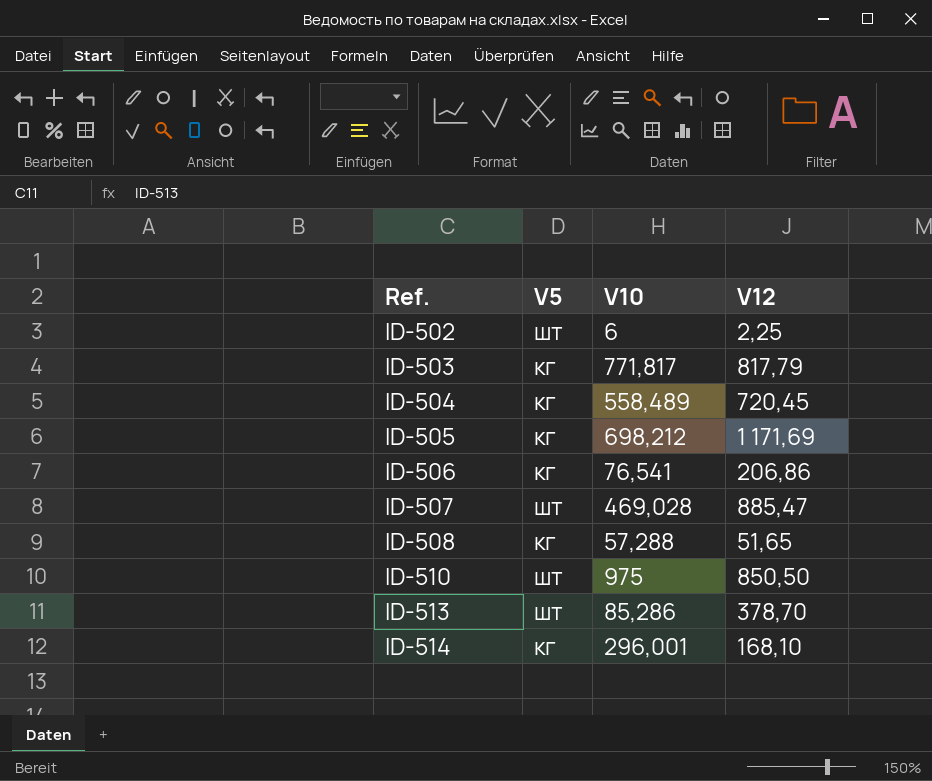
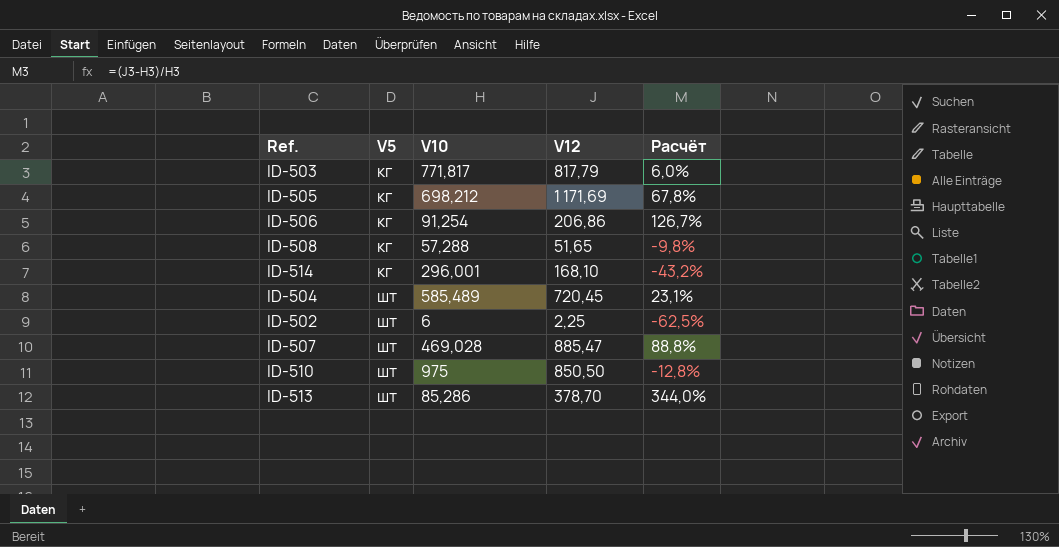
row order: Ref. ascending -> V5 ascending
column Расчёт | formula: none -> ([V12] - [V10]) / [V10]
ID-506 | V10: 76,541 -> 91,254
ID-504 | V5: кг -> шт
ID-504 | V10: 558,489 -> 585,489

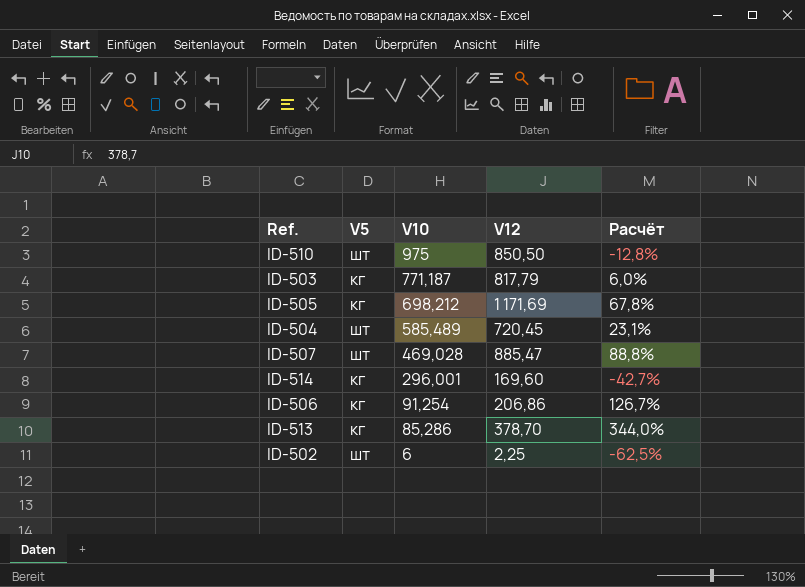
row order: V5 ascending -> V10 descending
row ID-508: кг | 57,288 | 51,65 | -9,8% -> none
ID-503 | V10: 771,817 -> 771,187
ID-514 | V12: 168,10 -> 169,60
ID-514 | Расчёт: -43,2% -> -42,7%
ID-513 | V5: шт -> кг

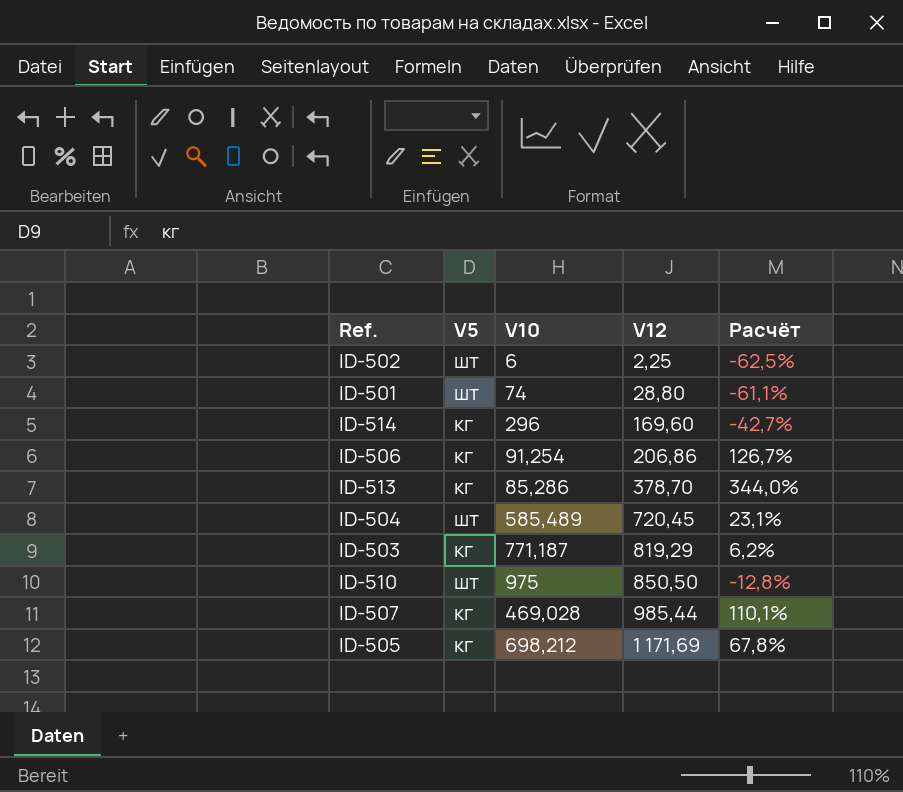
row order: V10 descending -> V12 ascending
row ID-501: none -> шт | 74 | 28,80 | -61,1%
ID-514 | V10: 296,001 -> 296
ID-503 | V12: 817,79 -> 819,29
ID-503 | Расчёт: 6,0% -> 6,2%
ID-507 | V5: шт -> кг
ID-507 | V12: 885,47 -> 985,44
ID-507 | Расчёт: 88,8% -> 110,1%

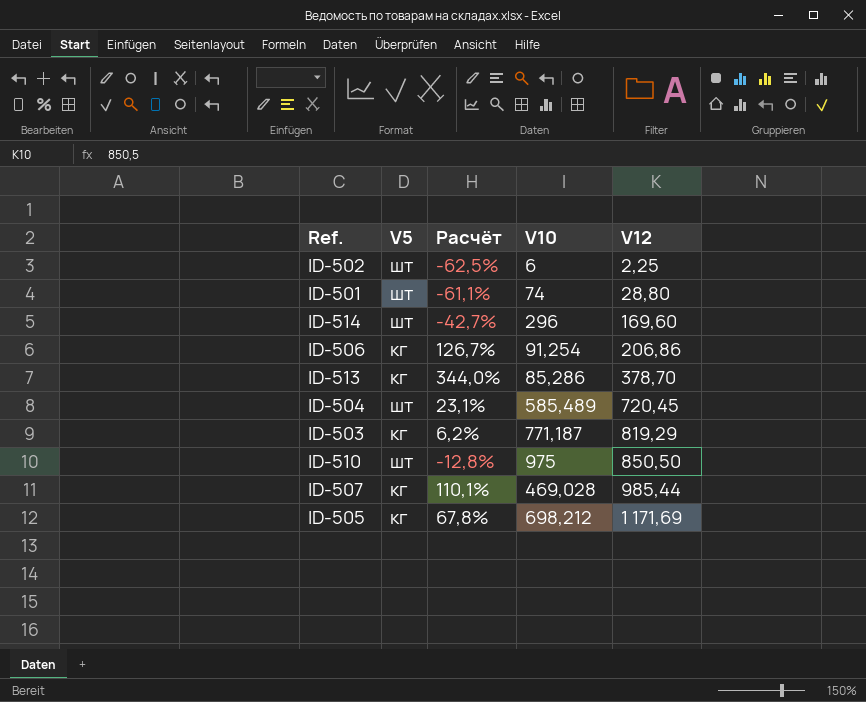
column Расчёт | position: 5 -> 3
ID-514 | V5: кг -> шт

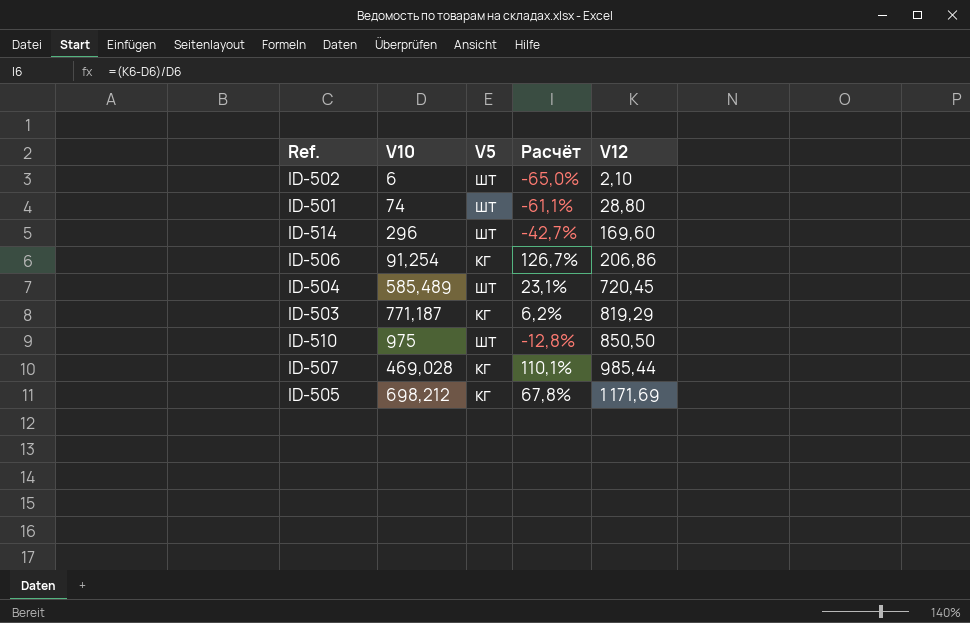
column V10 | position: 4 -> 2
row ID-513: кг | 344,0% | 85,286 | 378,70 -> none
ID-502 | Расчёт: -62,5% -> -65,0%
ID-502 | V12: 2,25 -> 2,10

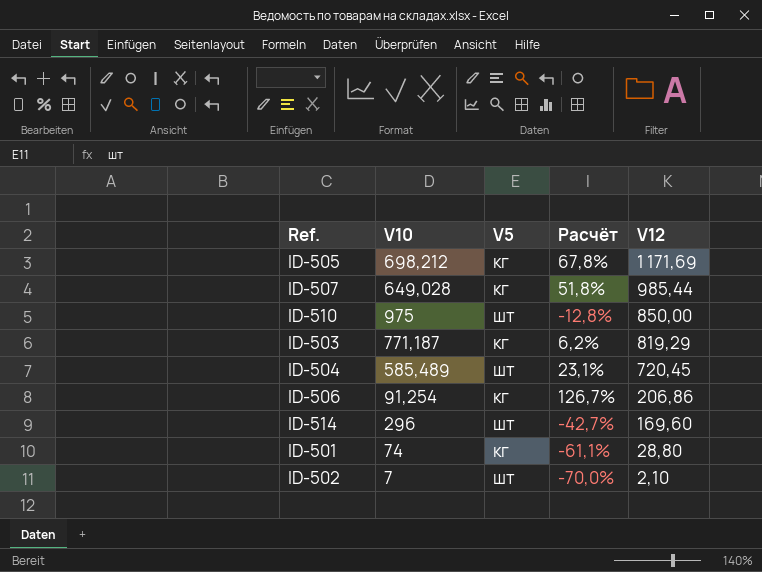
row order: V12 ascending -> V12 descending
ID-507 | V10: 469,028 -> 649,028
ID-507 | Расчёт: 110,1% -> 51,8%
ID-510 | V12: 850,50 -> 850,00
ID-501 | V5: шт -> кг
ID-502 | V10: 6 -> 7
ID-502 | Расчёт: -65,0% -> -70,0%

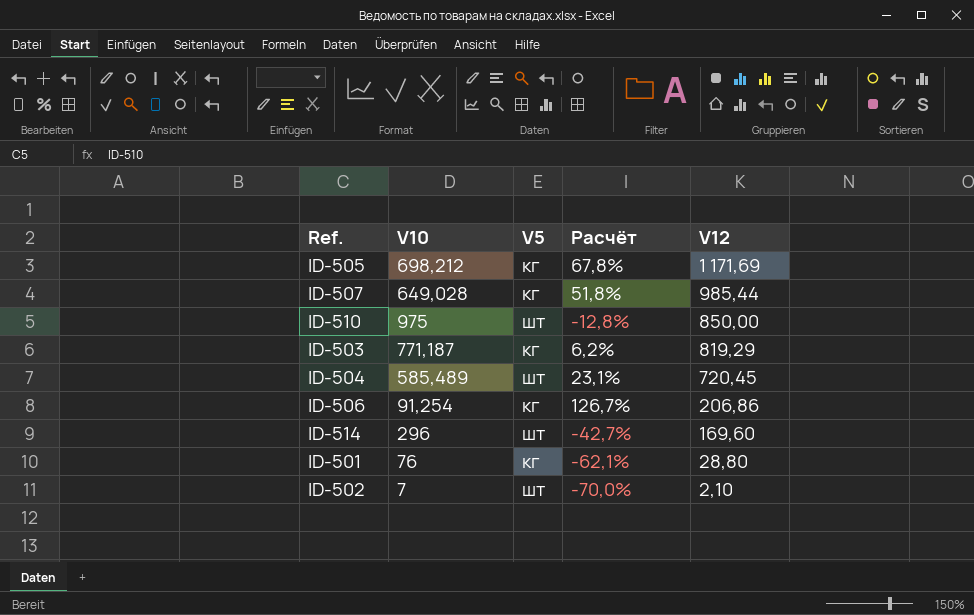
ID-501 | V10: 74 -> 76
ID-501 | Расчёт: -61,1% -> -62,1%

